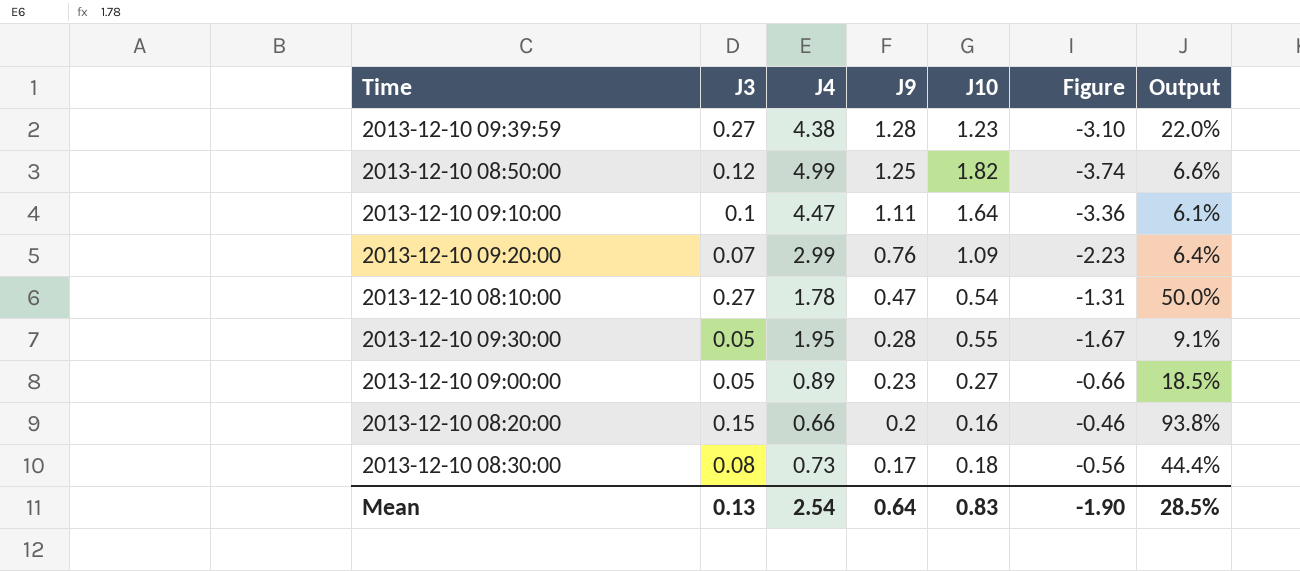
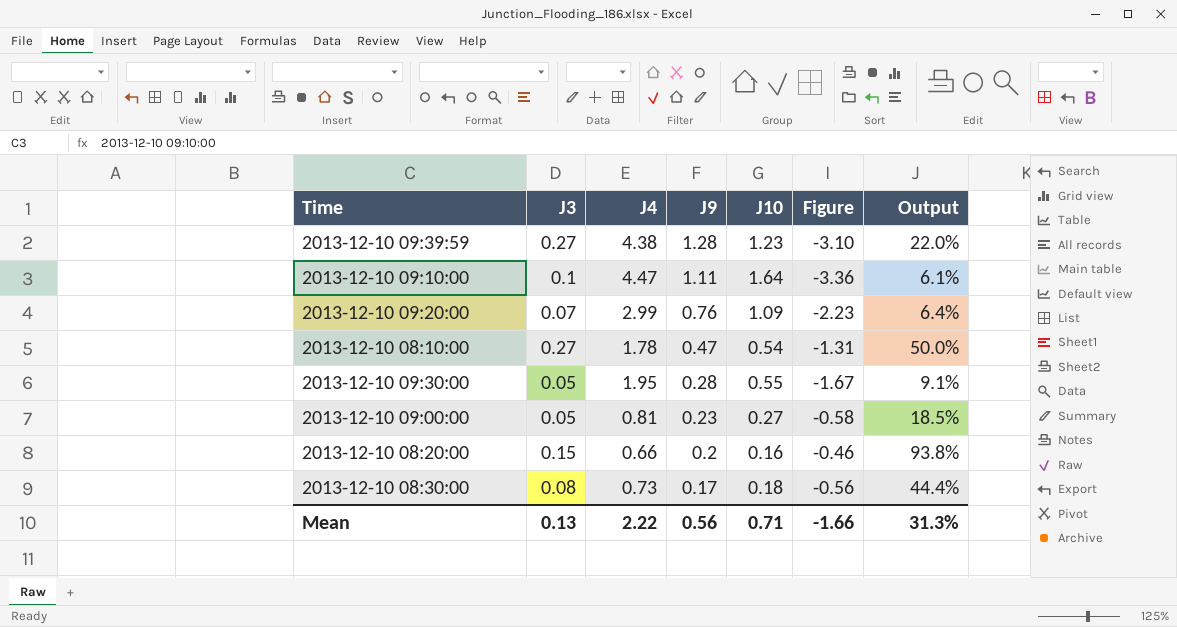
row 2013-12-10 08:50:00: 0.12 | 4.99 | 1.25 | 1.82 | -3.74 | 6.6% -> none
2013-12-10 09:00:00 | J4: 0.89 -> 0.81
2013-12-10 09:00:00 | Figure: -0.66 -> -0.58
Mean | J4: 2.54 -> 2.22
Mean | J9: 0.64 -> 0.56
Mean | J10: 0.83 -> 0.71
Mean | Figure: -1.90 -> -1.66
Mean | Output: 28.5% -> 31.3%

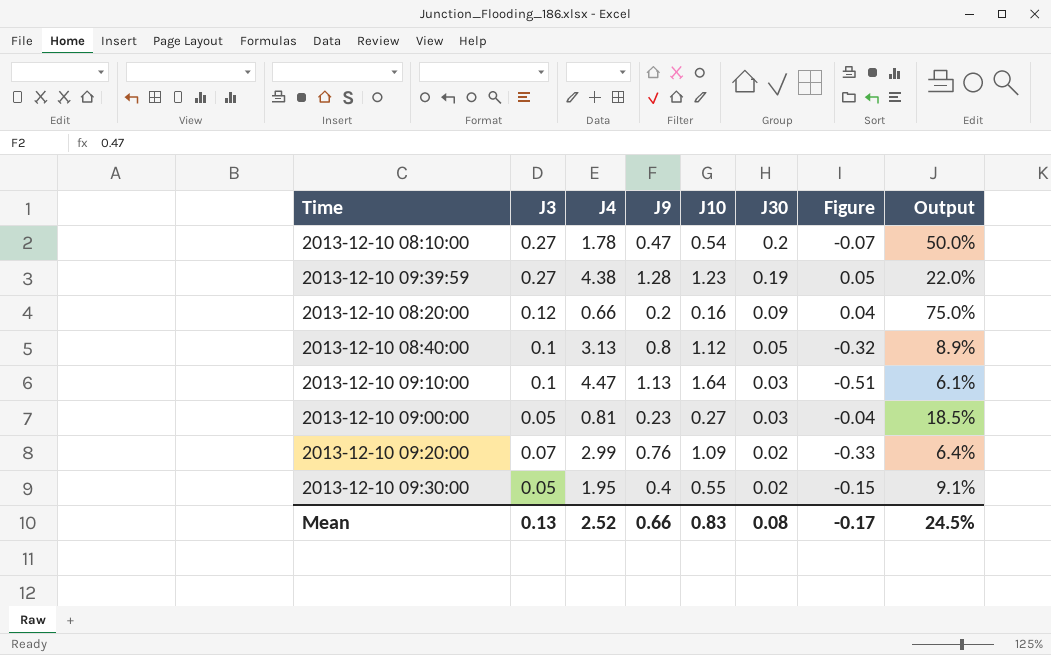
row order: J9 descending -> J30 descending
column J30 | position: none -> 6
column Figure | formula: [J9] - [J4] -> [J9] - [J10]
row 2013-12-10 08:30:00: 0.08 | 0.73 | 0.17 | 0.18 | -0.56 | 44.4% -> none
2013-12-10 08:20:00 | J3: 0.15 -> 0.12
2013-12-10 08:20:00 | Output: 93.8% -> 75.0%
row 2013-12-10 08:40:00: none -> 0.1 | 3.13 | 0.8 | 1.12 | 0.05 | -0.32 | 8.9%
2013-12-10 09:10:00 | J9: 1.11 -> 1.13
2013-12-10 09:30:00 | J9: 0.28 -> 0.4
Mean | J4: 2.22 -> 2.52
Mean | J9: 0.56 -> 0.66
Mean | J10: 0.71 -> 0.83
Mean | Figure: -1.66 -> -0.17
Mean | Output: 31.3% -> 24.5%

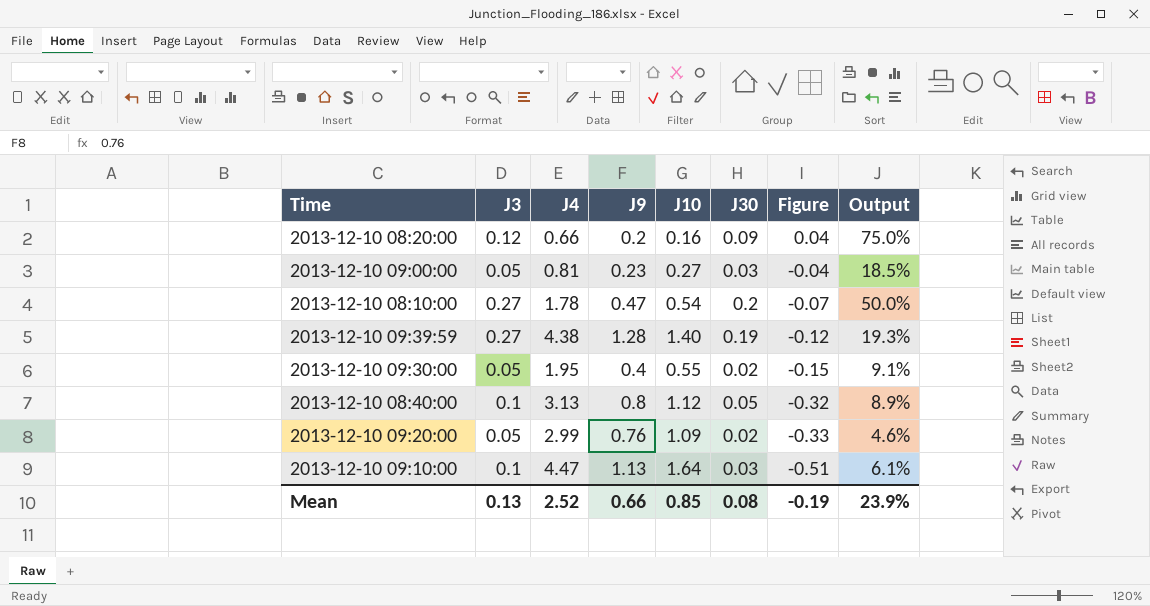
row order: J30 descending -> Figure descending
2013-12-10 09:39:59 | J10: 1.23 -> 1.40
2013-12-10 09:39:59 | Figure: 0.05 -> -0.12
2013-12-10 09:39:59 | Output: 22.0% -> 19.3%
2013-12-10 09:20:00 | J3: 0.07 -> 0.05
2013-12-10 09:20:00 | Output: 6.4% -> 4.6%
Mean | J10: 0.83 -> 0.85
Mean | Figure: -0.17 -> -0.19
Mean | Output: 24.5% -> 23.9%

